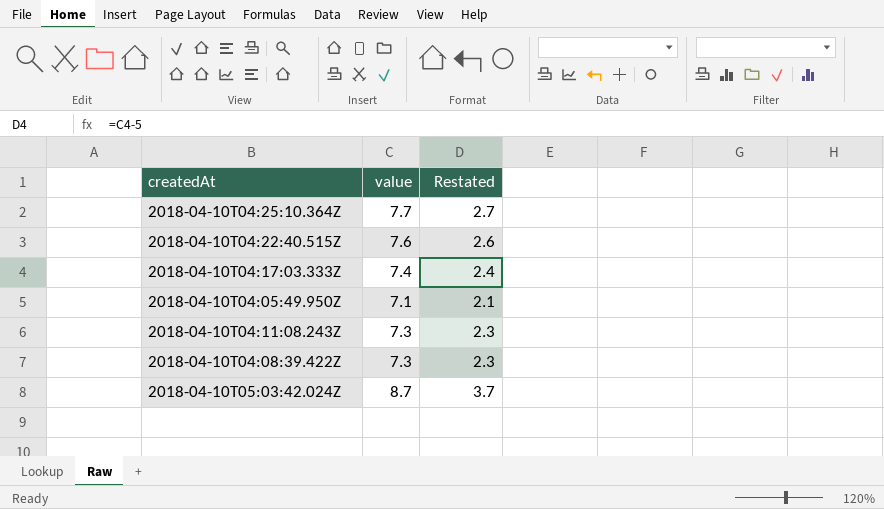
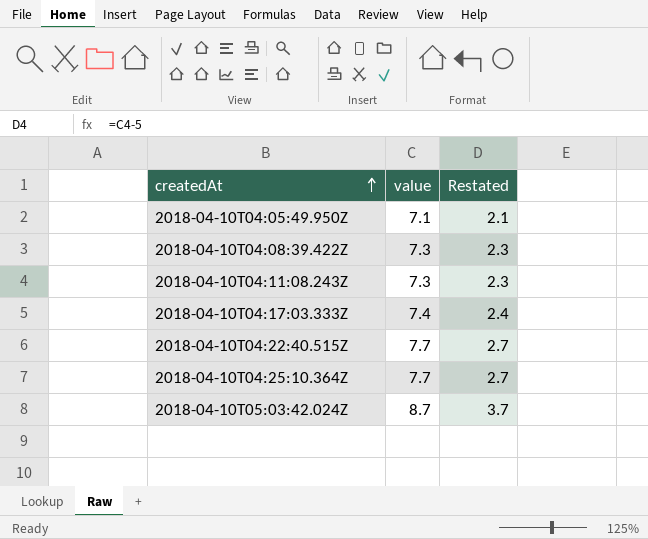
row order: none -> createdAt ascending
2018-04-10T04:22:40.515Z | value: 7.6 -> 7.7
2018-04-10T04:22:40.515Z | Restated: 2.6 -> 2.7

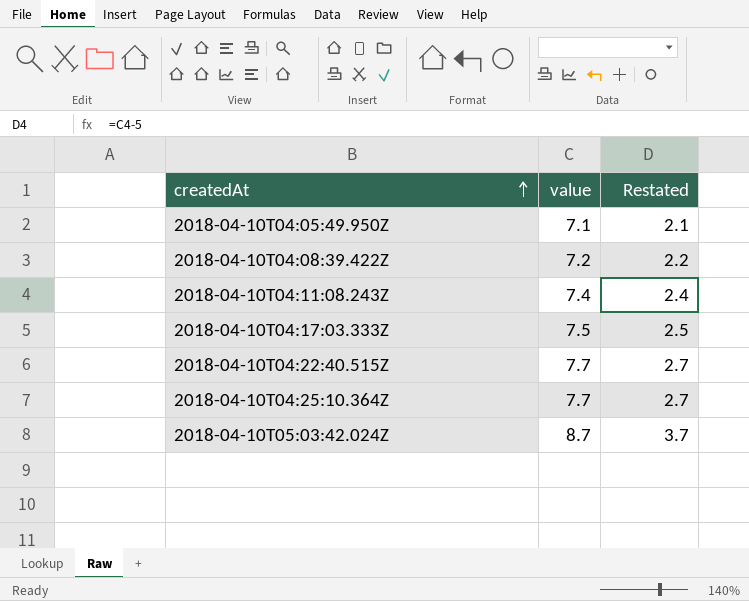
2018-04-10T04:08:39.422Z | value: 7.3 -> 7.2
2018-04-10T04:08:39.422Z | Restated: 2.3 -> 2.2
2018-04-10T04:11:08.243Z | value: 7.3 -> 7.4
2018-04-10T04:11:08.243Z | Restated: 2.3 -> 2.4
2018-04-10T04:17:03.333Z | value: 7.4 -> 7.5
2018-04-10T04:17:03.333Z | Restated: 2.4 -> 2.5

